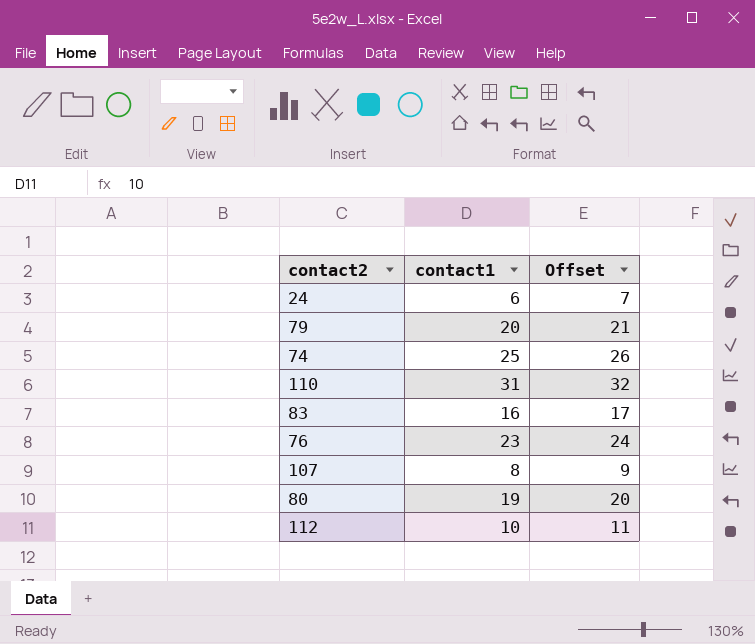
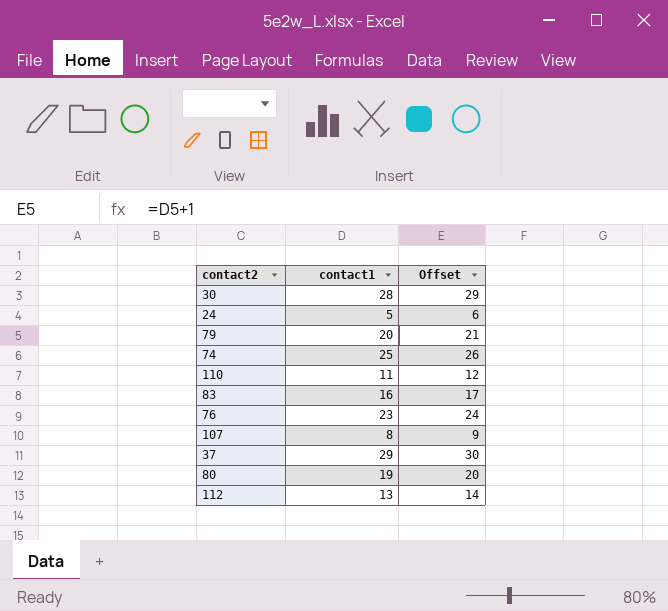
row 30: none -> 28 | 29
24 | contact1: 6 -> 5
24 | Offset: 7 -> 6
110 | contact1: 31 -> 11
110 | Offset: 32 -> 12
row 37: none -> 29 | 30
112 | contact1: 10 -> 13
112 | Offset: 11 -> 14

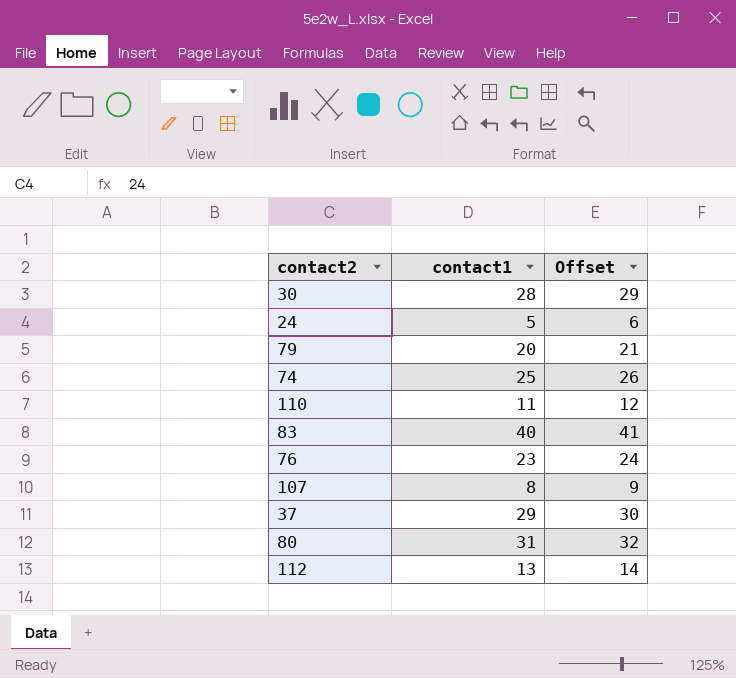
83 | contact1: 16 -> 40
83 | Offset: 17 -> 41
80 | contact1: 19 -> 31
80 | Offset: 20 -> 32

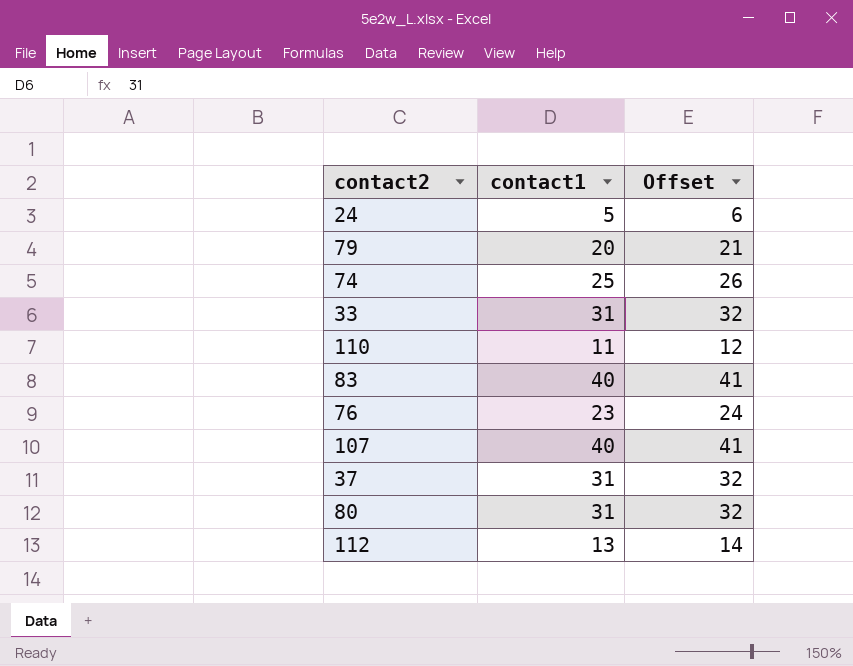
row 30: 28 | 29 -> none
row 33: none -> 31 | 32
107 | contact1: 8 -> 40
107 | Offset: 9 -> 41
37 | contact1: 29 -> 31
37 | Offset: 30 -> 32

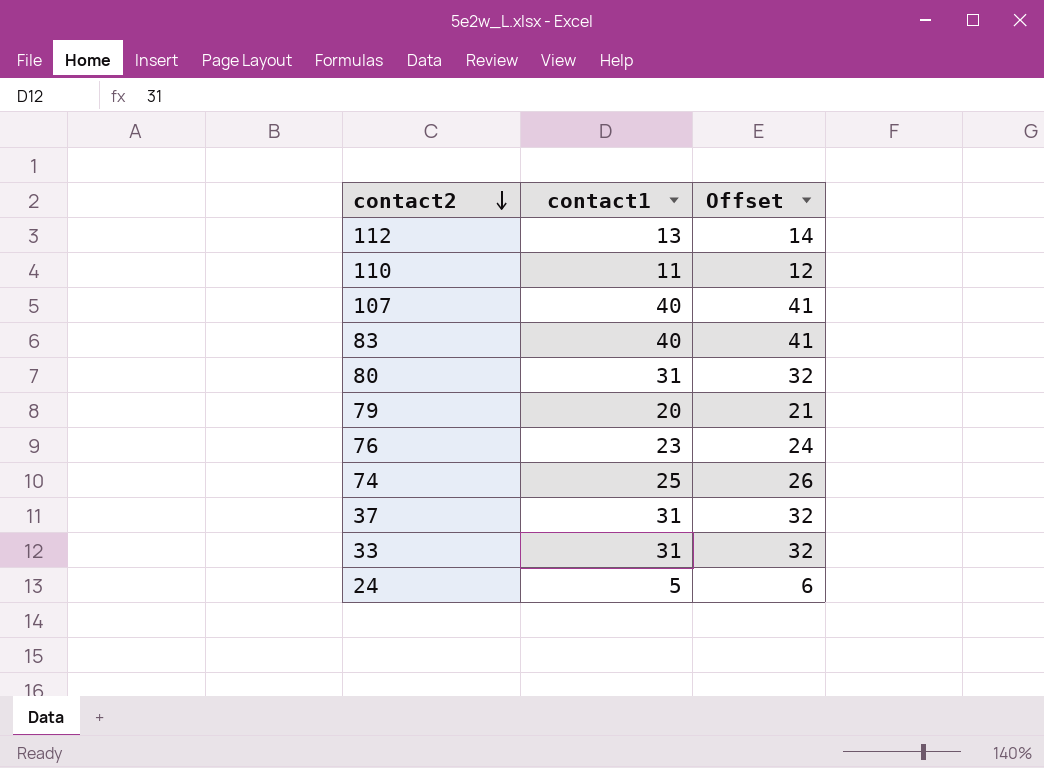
row order: none -> contact2 descending

